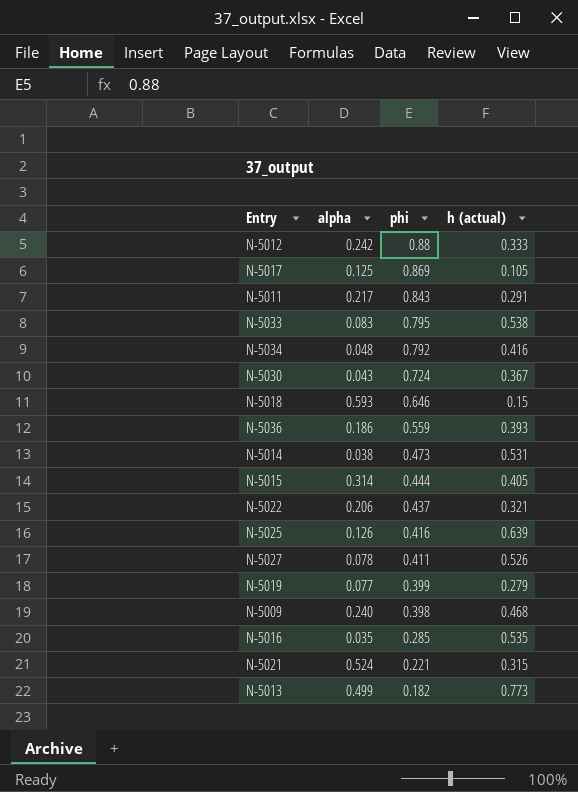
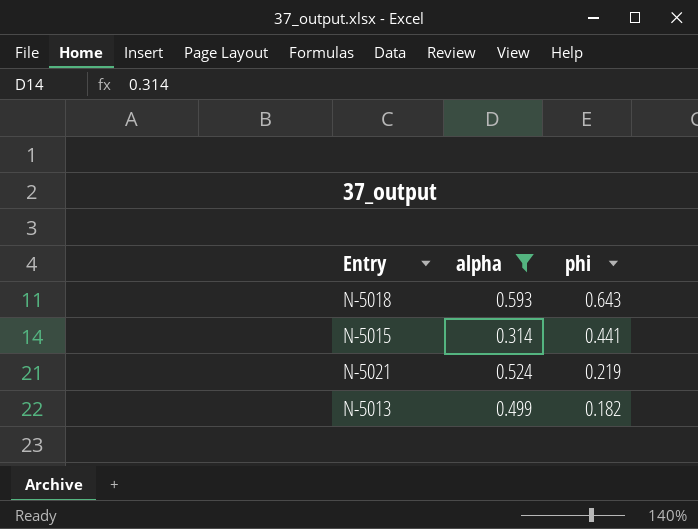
filter: none -> alpha >= 0.314
column h (actual) | position: 4 -> none
N-5018 | phi: 0.646 -> 0.643
N-5015 | phi: 0.444 -> 0.441
N-5021 | phi: 0.221 -> 0.219

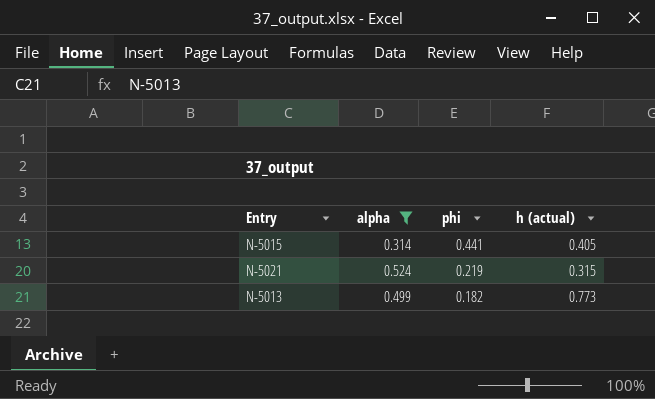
column h (actual) | position: none -> 4
row N-5018: 0.593 | 0.643 -> none

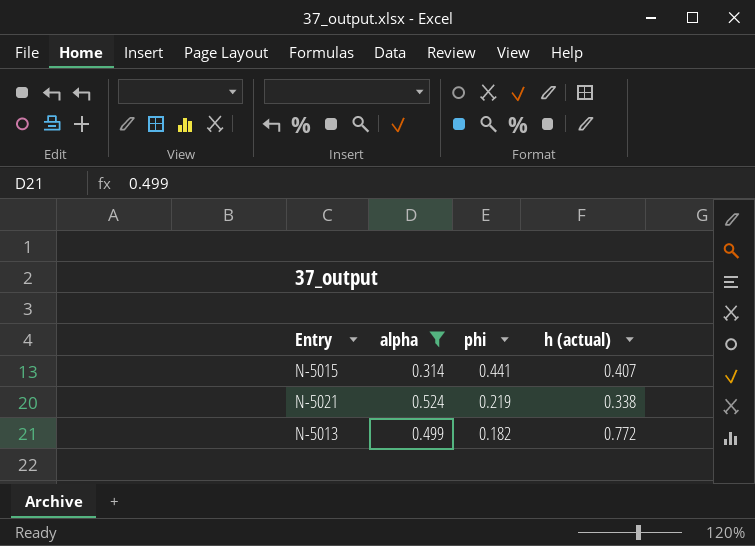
N-5015 | h (actual): 0.405 -> 0.407
N-5021 | h (actual): 0.315 -> 0.338
N-5013 | h (actual): 0.773 -> 0.772

